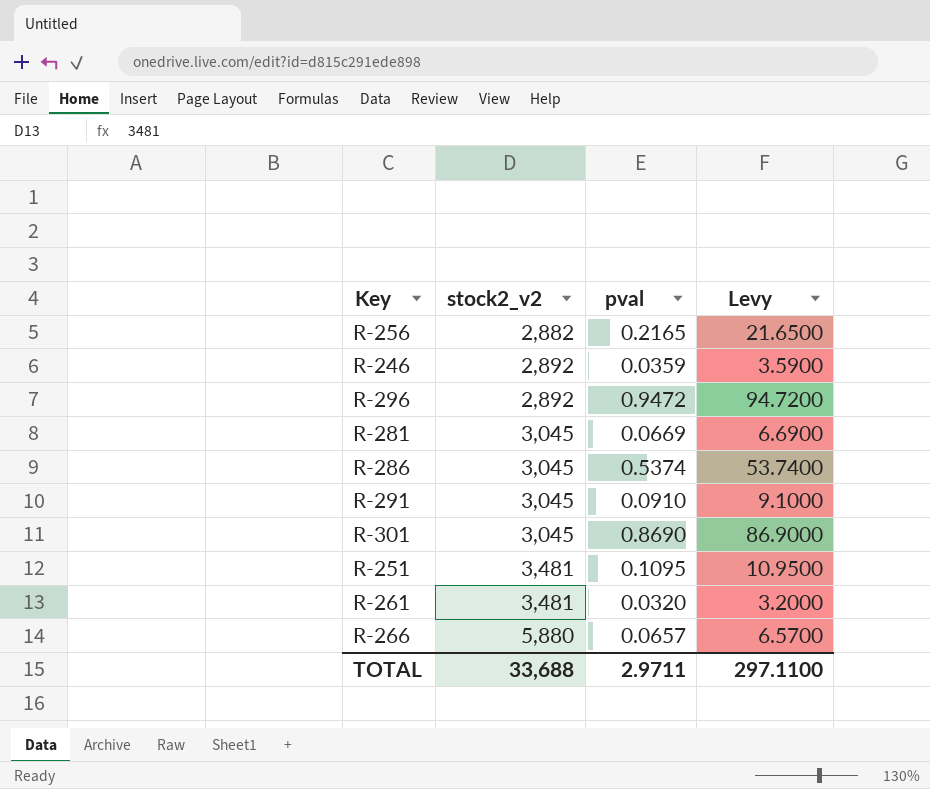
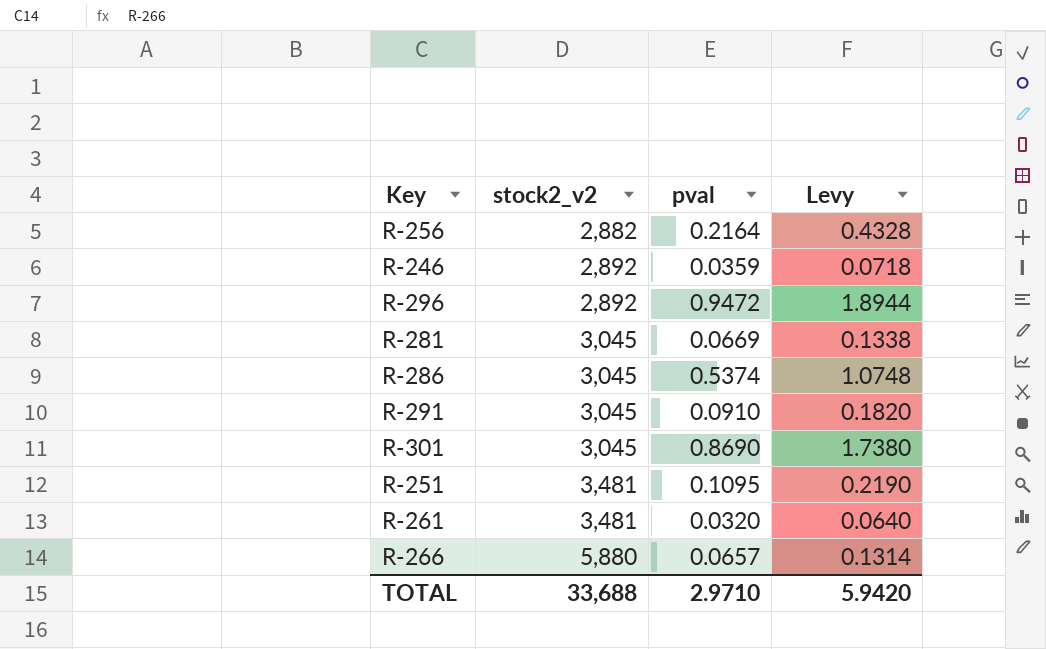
column Levy | formula: [pval] * 100 -> [pval] * 2
R-256 | pval: 0.2165 -> 0.2164
TOTAL | pval: 2.9711 -> 2.9710
TOTAL | Levy: 297.1100 -> 5.9420

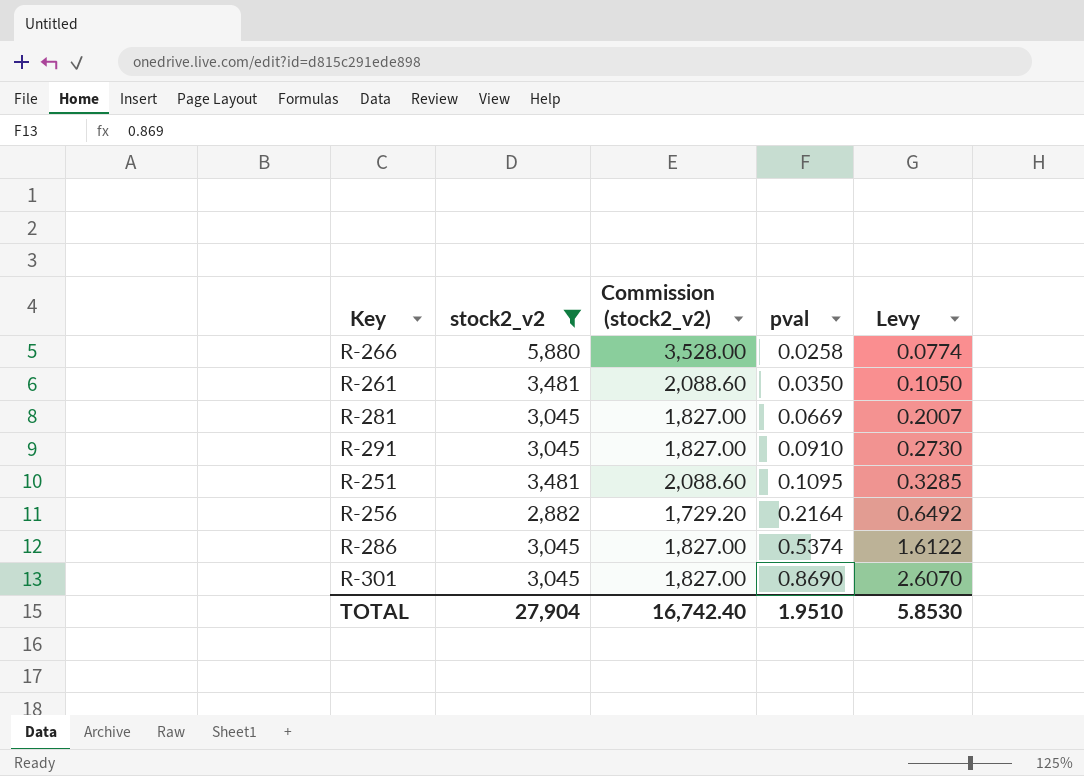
filter: none -> stock2_v2 != 2,892
row order: stock2_v2 ascending -> pval ascending
column Commission (stock2_v2) | formula: none -> [stock2_v2] * 0.6
column Levy | formula: [pval] * 2 -> [pval] * 3
R-266 | pval: 0.0657 -> 0.0258
R-261 | pval: 0.0320 -> 0.0350
TOTAL | stock2_v2: 33,688 -> 27,904
TOTAL | pval: 2.9710 -> 1.9510
TOTAL | Levy: 5.9420 -> 5.8530

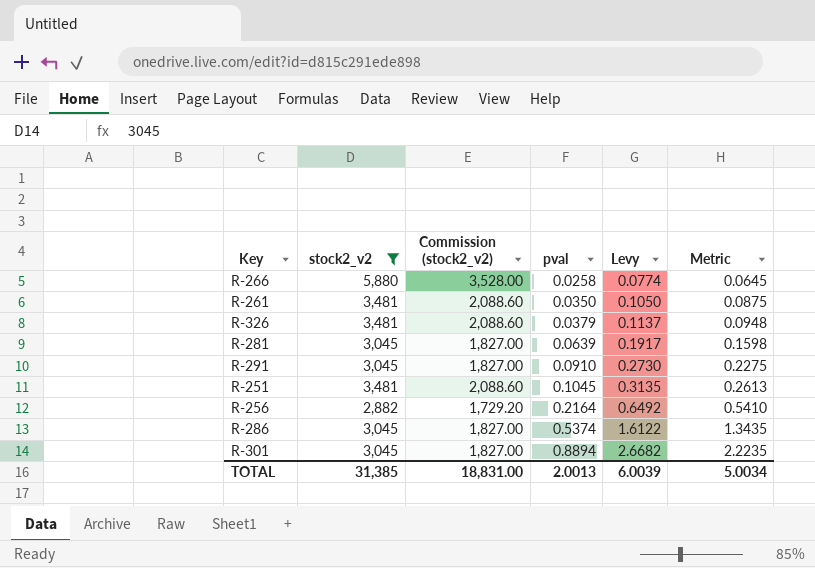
column Metric | formula: none -> [pval] * 2.5
row R-326: none -> 3,481 | 2,088.60 | 0.0379 | 0.1137 | 0.0948
R-281 | pval: 0.0669 -> 0.0639
R-281 | Levy: 0.2007 -> 0.1917
R-251 | pval: 0.1095 -> 0.1045
R-251 | Levy: 0.3285 -> 0.3135
R-301 | pval: 0.8690 -> 0.8894
R-301 | Levy: 2.6070 -> 2.6682
TOTAL | stock2_v2: 27,904 -> 31,385
TOTAL | Commission (stock2_v2): 16,742.40 -> 18,831.00
TOTAL | pval: 1.9510 -> 2.0013
TOTAL | Levy: 5.8530 -> 6.0039

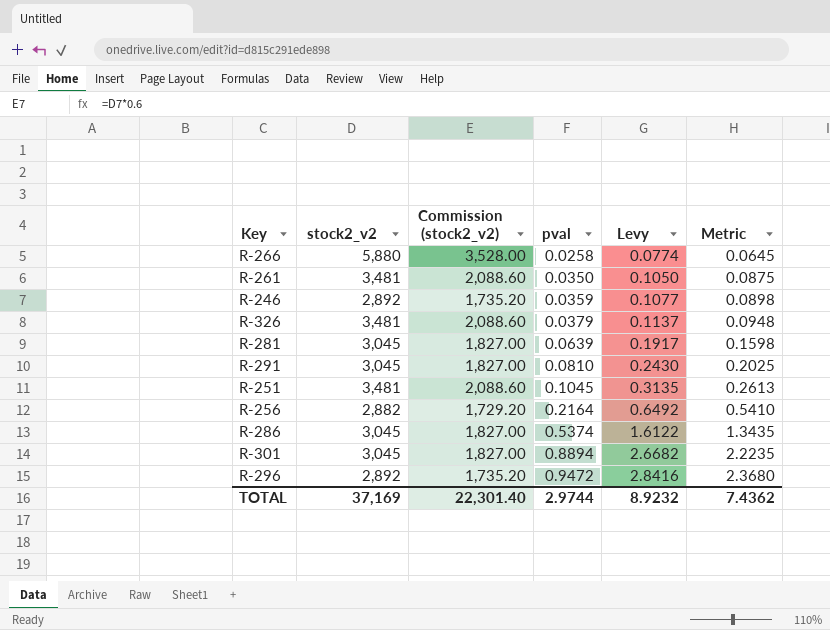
filter: stock2_v2 != 2,892 -> none
R-291 | pval: 0.0910 -> 0.0810
R-291 | Levy: 0.2730 -> 0.2430
R-291 | Metric: 0.2275 -> 0.2025
TOTAL | stock2_v2: 31,385 -> 37,169
TOTAL | Commission (stock2_v2): 18,831.00 -> 22,301.40
TOTAL | pval: 2.0013 -> 2.9744
TOTAL | Levy: 6.0039 -> 8.9232
TOTAL | Metric: 5.0034 -> 7.4362

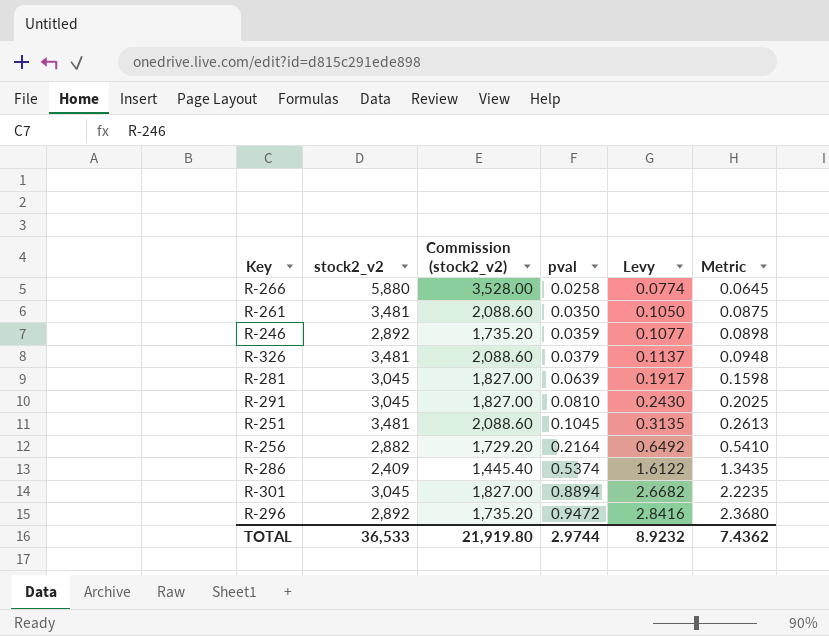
R-286 | stock2_v2: 3,045 -> 2,409
R-286 | Commission (stock2_v2): 1,827.00 -> 1,445.40
TOTAL | stock2_v2: 37,169 -> 36,533
TOTAL | Commission (stock2_v2): 22,301.40 -> 21,919.80

